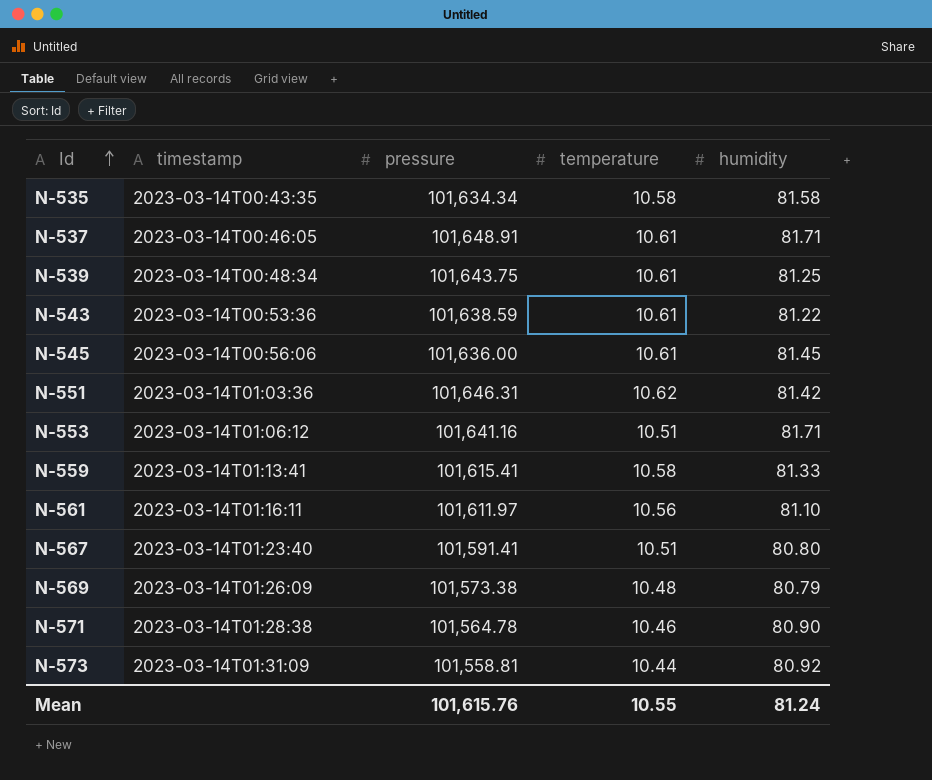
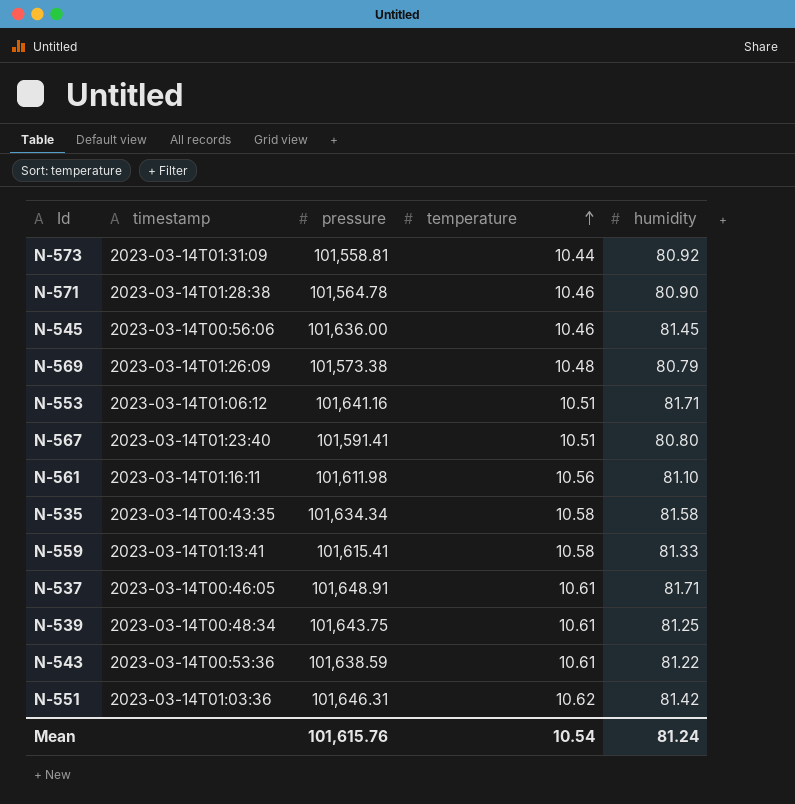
row order: Id ascending -> temperature ascending
N-545 | temperature: 10.61 -> 10.46
N-561 | pressure: 101,611.97 -> 101,611.98
Mean | temperature: 10.55 -> 10.54

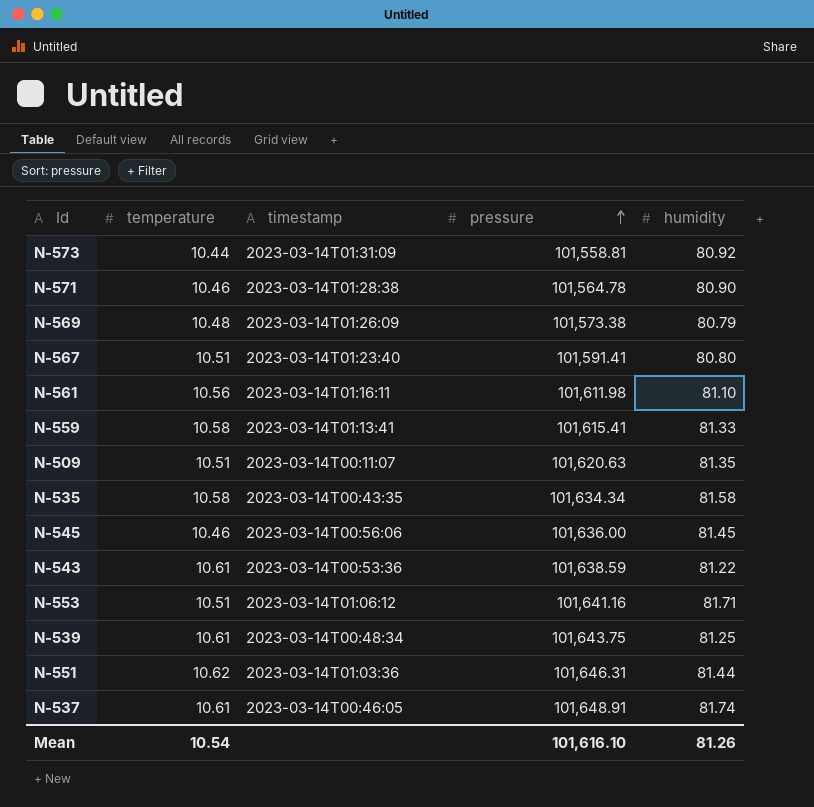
row order: temperature ascending -> pressure ascending
column temperature | position: 4 -> 2
row N-509: none -> 10.51 | 2023-03-14T00:11:07 | 101,620.63 | 81.35
N-551 | humidity: 81.42 -> 81.44
N-537 | humidity: 81.71 -> 81.74
Mean | pressure: 101,615.76 -> 101,616.10
Mean | humidity: 81.24 -> 81.26

